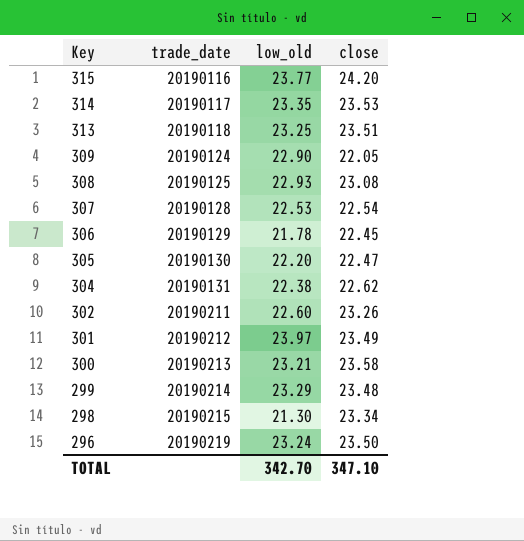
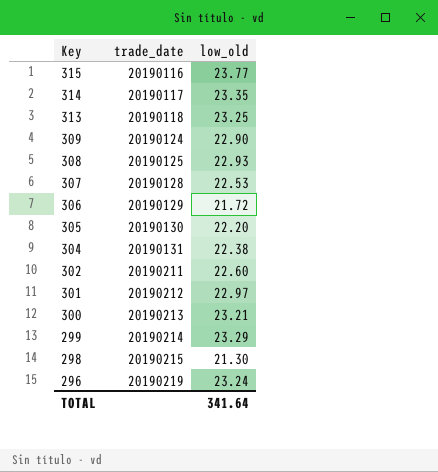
column close | position: 4 -> none
306 | low_old: 21.78 -> 21.72
301 | low_old: 23.97 -> 22.97
TOTAL | low_old: 342.70 -> 341.64

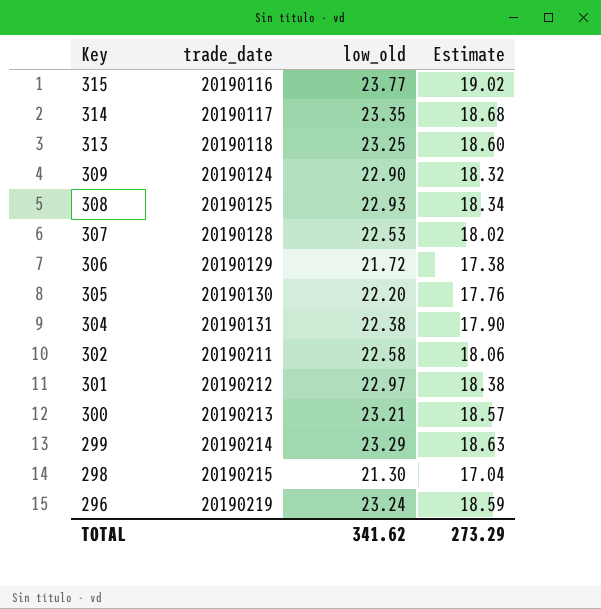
column Estimate | formula: none -> [low_old] * 0.8
302 | low_old: 22.60 -> 22.58
TOTAL | low_old: 341.64 -> 341.62

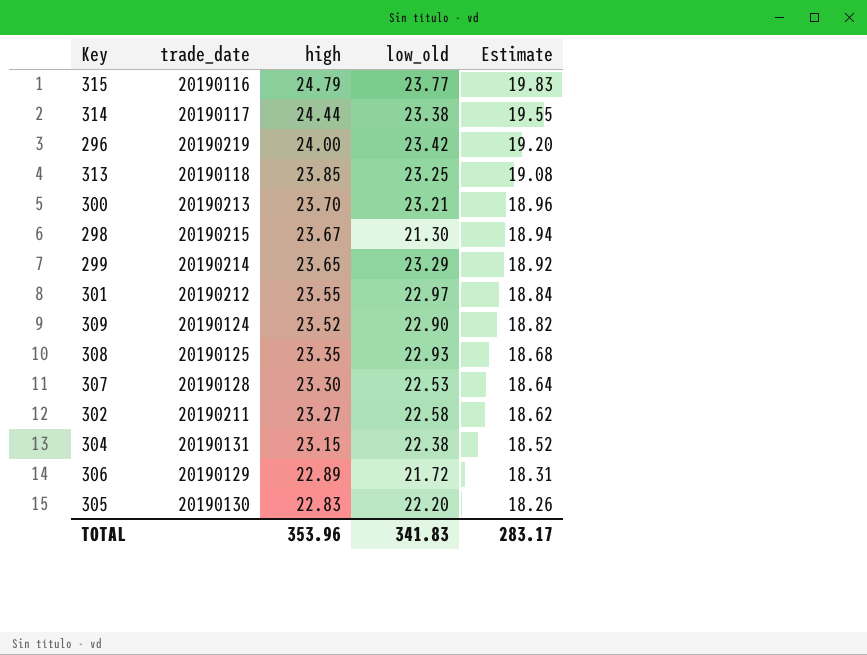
row order: Key descending -> high descending
column high | position: none -> 3
column Estimate | formula: [low_old] * 0.8 -> [high] * 0.8
314 | low_old: 23.35 -> 23.38
296 | low_old: 23.24 -> 23.42
TOTAL | low_old: 341.62 -> 341.83
TOTAL | Estimate: 273.29 -> 283.17

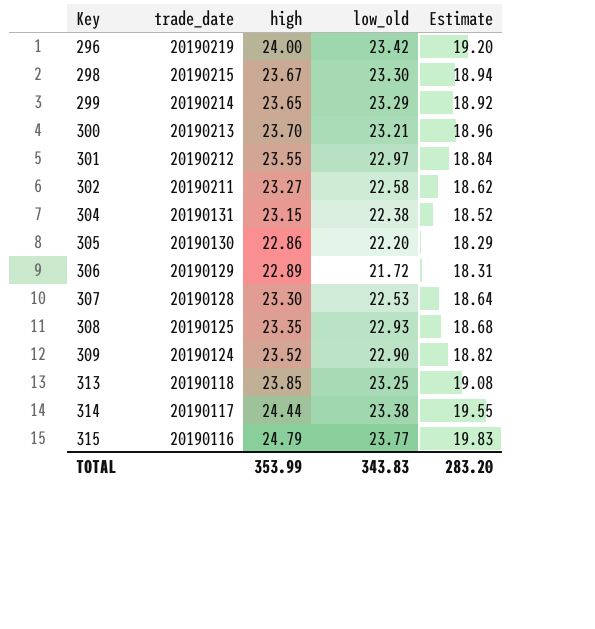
row order: high descending -> Key ascending
298 | low_old: 21.30 -> 23.30
305 | high: 22.83 -> 22.86
305 | Estimate: 18.26 -> 18.29
TOTAL | high: 353.96 -> 353.99
TOTAL | low_old: 341.83 -> 343.83
TOTAL | Estimate: 283.17 -> 283.20

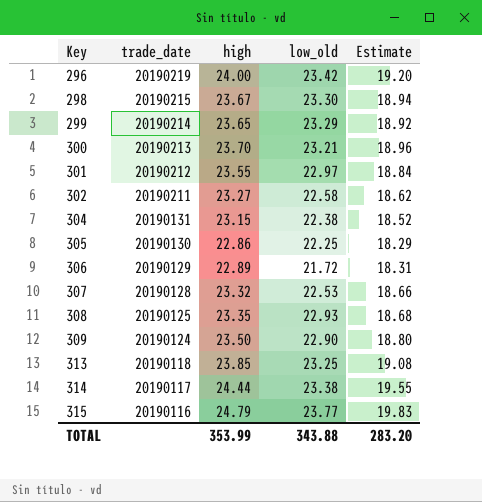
305 | low_old: 22.20 -> 22.25
307 | high: 23.30 -> 23.32
307 | Estimate: 18.64 -> 18.66
309 | high: 23.52 -> 23.50
309 | Estimate: 18.82 -> 18.80
TOTAL | low_old: 343.83 -> 343.88

